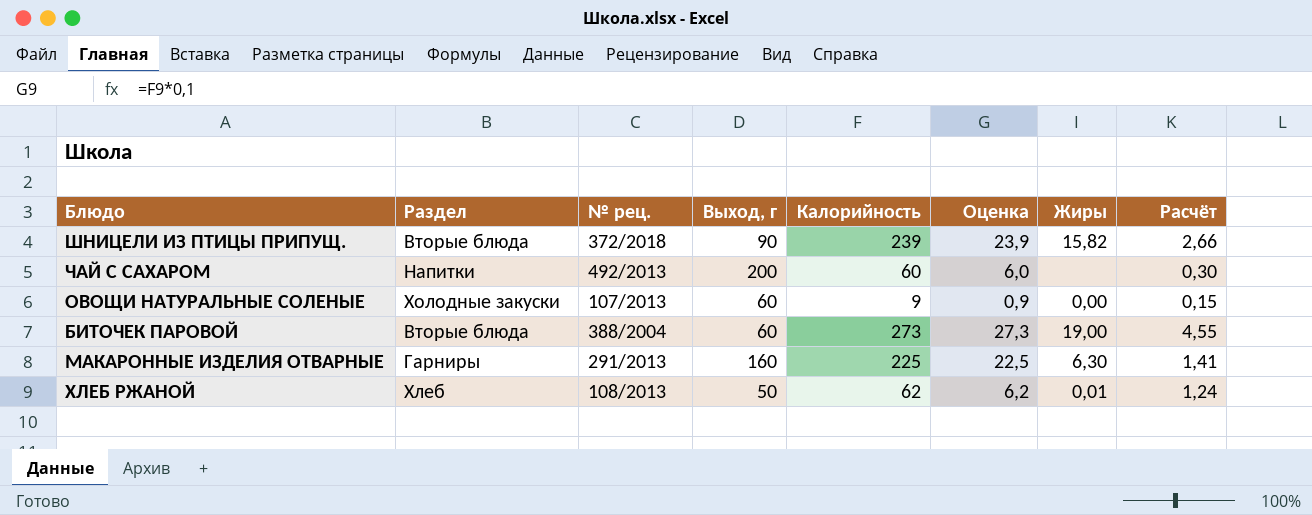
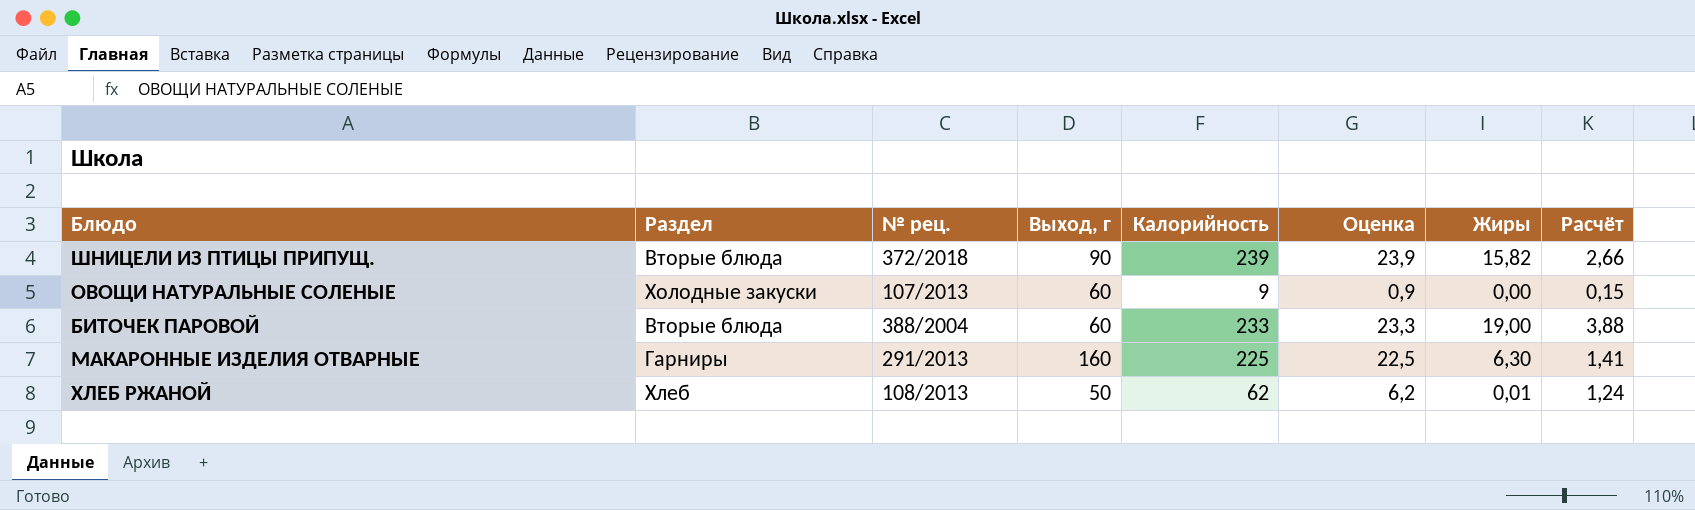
row ЧАЙ С САХАРОМ: Напитки | 492/2013 | 200 | 60 | 6,0 | none | 0,30 -> none
БИТОЧЕК ПАРОВОЙ | Калорийность: 273 -> 233
БИТОЧЕК ПАРОВОЙ | Оценка: 27,3 -> 23,3
БИТОЧЕК ПАРОВОЙ | Расчёт: 4,55 -> 3,88

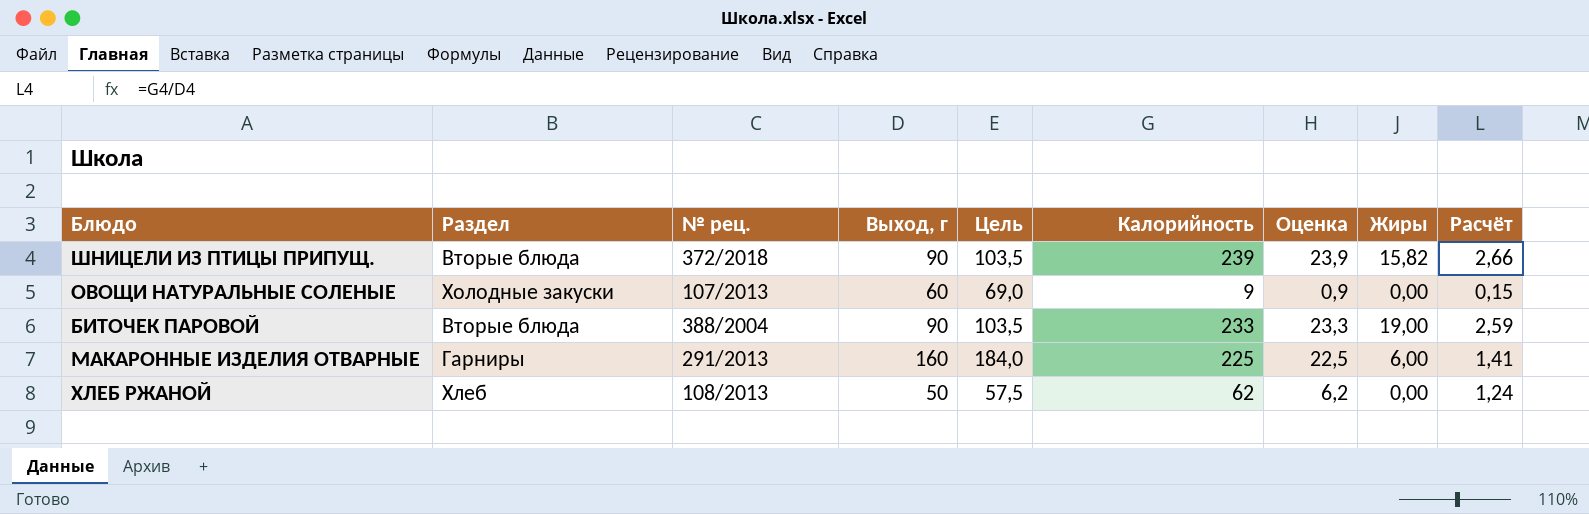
column Цель | formula: none -> [Выход, г] * 1,15
БИТОЧЕК ПАРОВОЙ | Выход, г: 60 -> 90
БИТОЧЕК ПАРОВОЙ | Расчёт: 3,88 -> 2,59
МАКАРОННЫЕ ИЗДЕЛИЯ ОТВАРНЫЕ | Жиры: 6,30 -> 6,00
ХЛЕБ РЖАНОЙ | Жиры: 0,01 -> 0,00

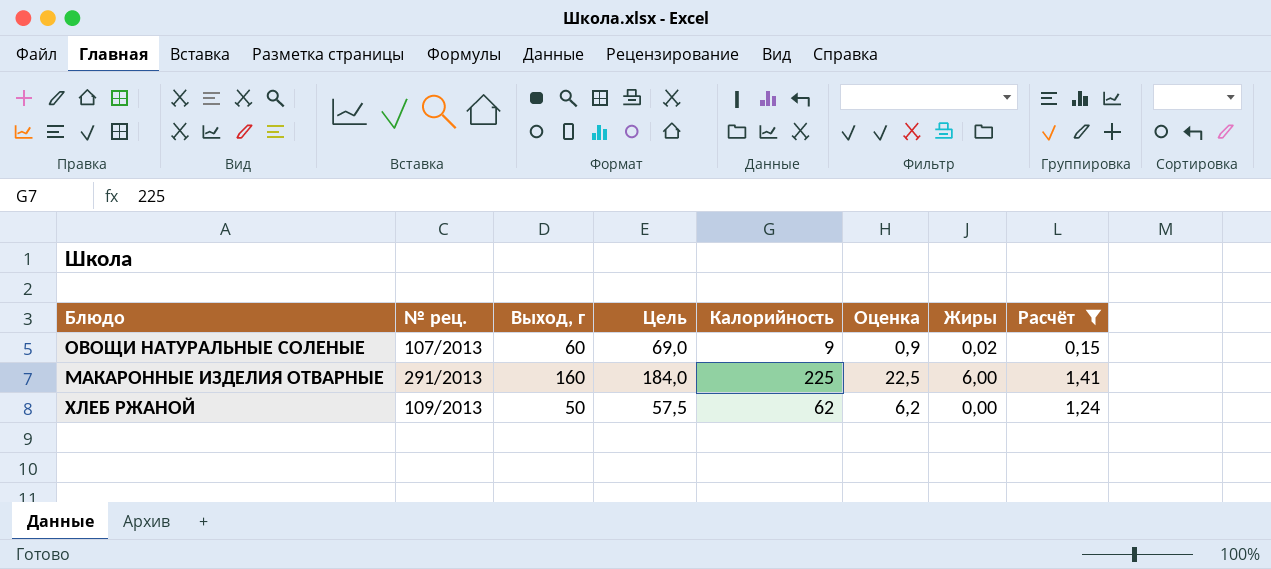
filter: none -> Расчёт <= 1,41
column Раздел | position: 2 -> none
ОВОЩИ НАТУРАЛЬНЫЕ СОЛЕНЫЕ | Жиры: 0,00 -> 0,02
ХЛЕБ РЖАНОЙ | № рец.: 108/2013 -> 109/2013

